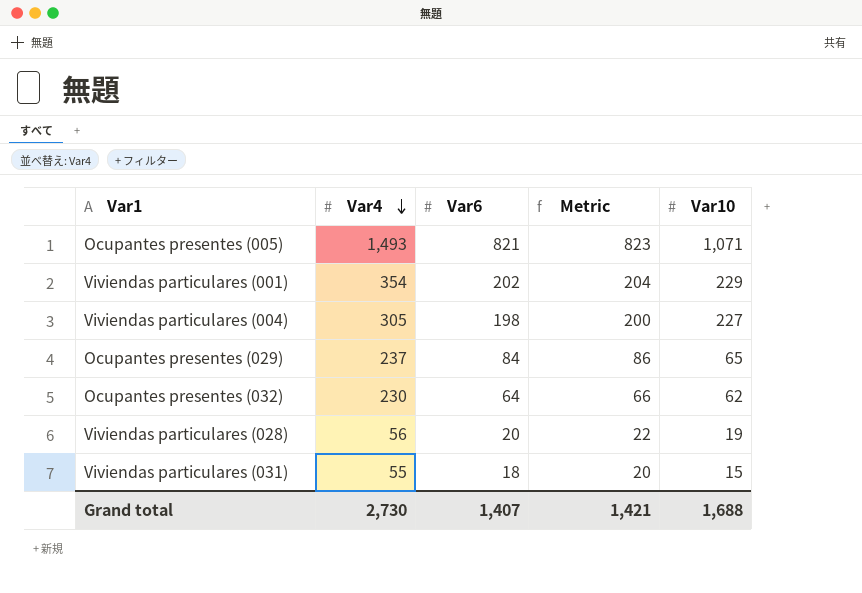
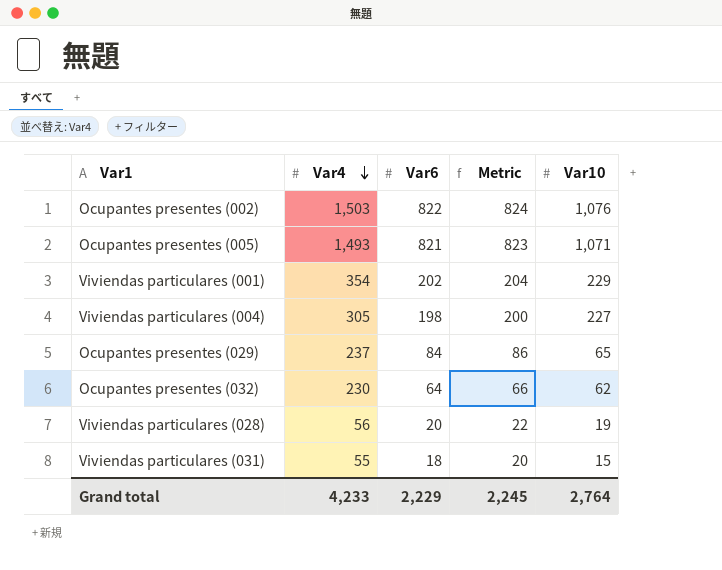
row Ocupantes presentes (002): none -> 1,503 | 822 | 824 | 1,076
Grand total | Var4: 2,730 -> 4,233
Grand total | Var6: 1,407 -> 2,229
Grand total | Metric: 1,421 -> 2,245
Grand total | Var10: 1,688 -> 2,764

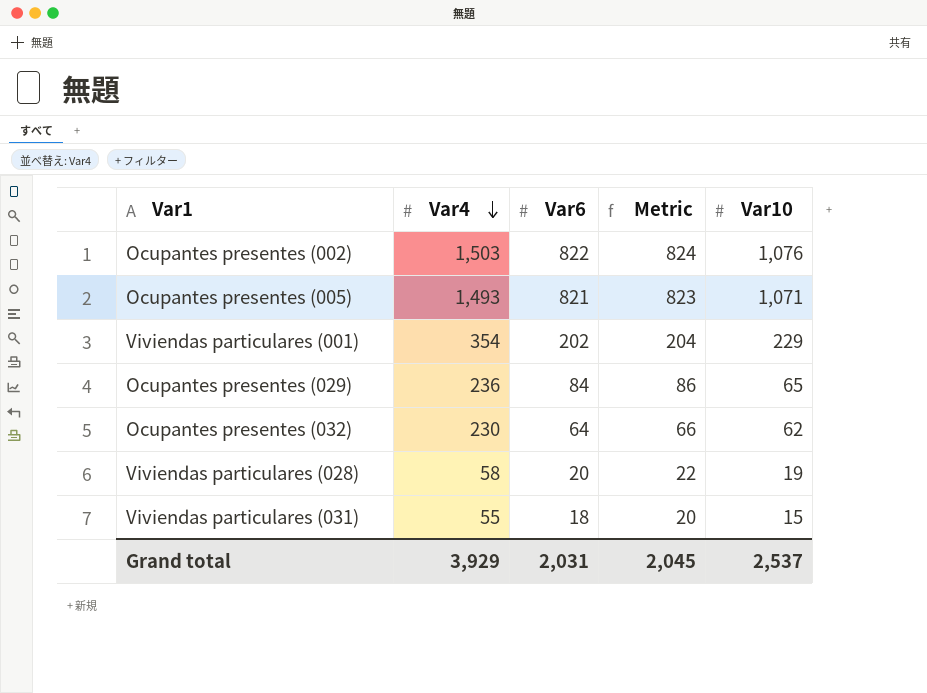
row Viviendas particulares (004): 305 | 198 | 200 | 227 -> none
Ocupantes presentes (029) | Var4: 237 -> 236
Viviendas particulares (028) | Var4: 56 -> 58
Grand total | Var4: 4,233 -> 3,929
Grand total | Var6: 2,229 -> 2,031
Grand total | Metric: 2,245 -> 2,045
Grand total | Var10: 2,764 -> 2,537

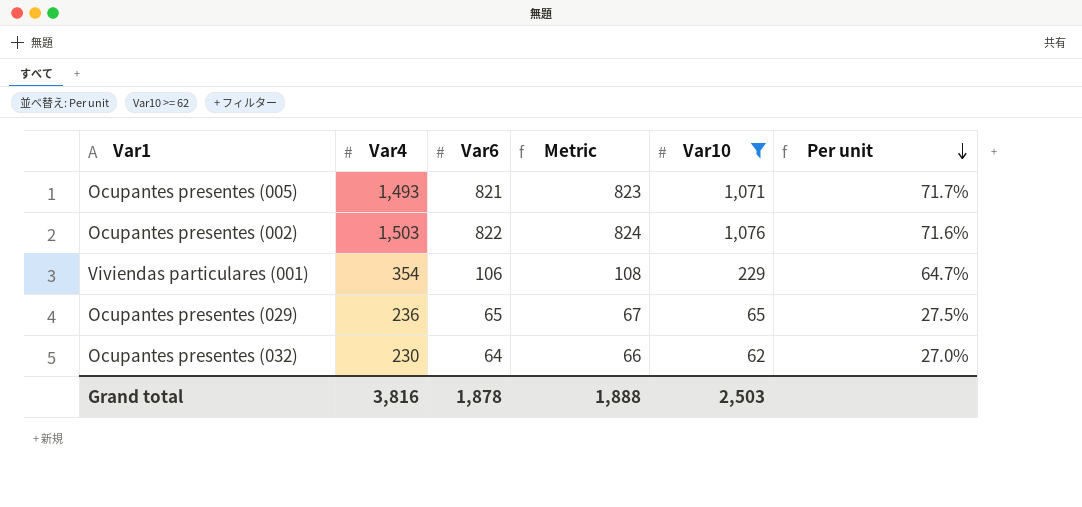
filter: none -> Var10 >= 62
row order: Var4 descending -> Per unit descending
column Per unit | formula: none -> [Var10] / [Var4]
Viviendas particulares (001) | Var6: 202 -> 106
Viviendas particulares (001) | Metric: 204 -> 108
Ocupantes presentes (029) | Var6: 84 -> 65
Ocupantes presentes (029) | Metric: 86 -> 67
Grand total | Var4: 3,929 -> 3,816
Grand total | Var6: 2,031 -> 1,878
Grand total | Metric: 2,045 -> 1,888
Grand total | Var10: 2,537 -> 2,503

